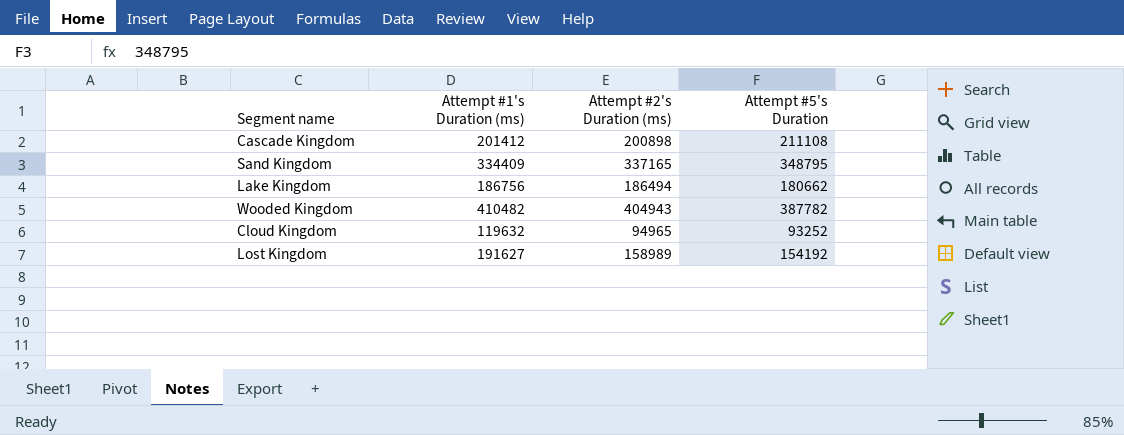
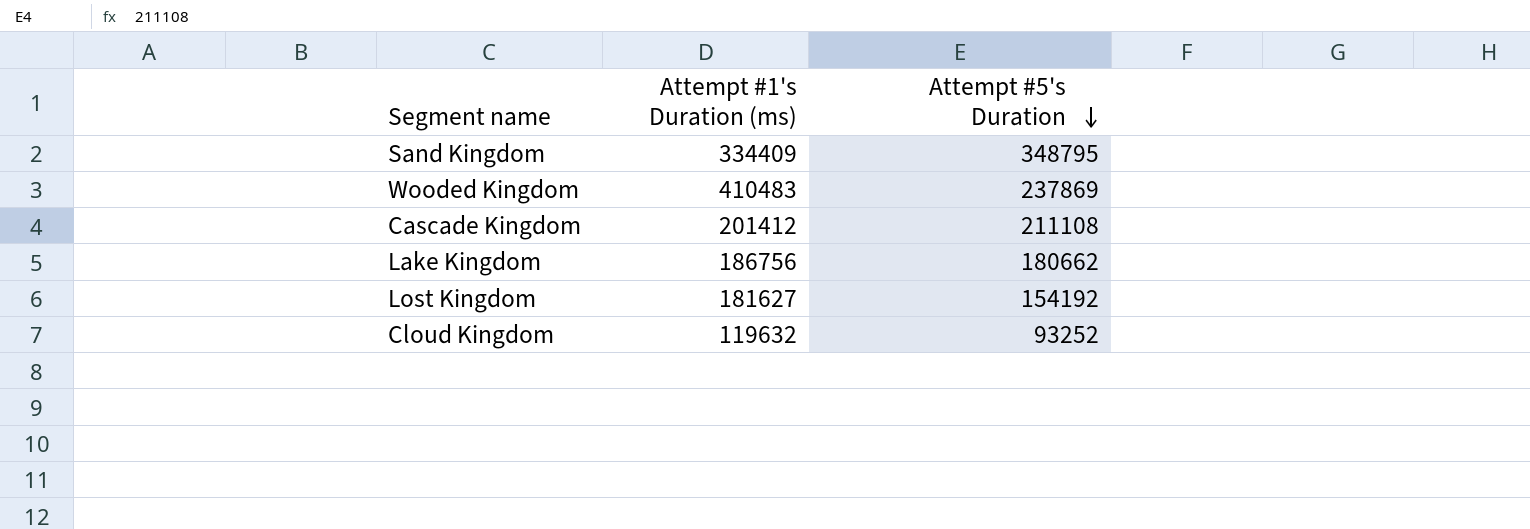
row order: none -> Attempt #5's Duration descending
column Attempt #2's Duration (ms) | position: 3 -> none
Wooded Kingdom | Attempt #1's Duration (ms): 410482 -> 410483
Wooded Kingdom | Attempt #5's Duration: 387782 -> 237869
Lost Kingdom | Attempt #1's Duration (ms): 191627 -> 181627

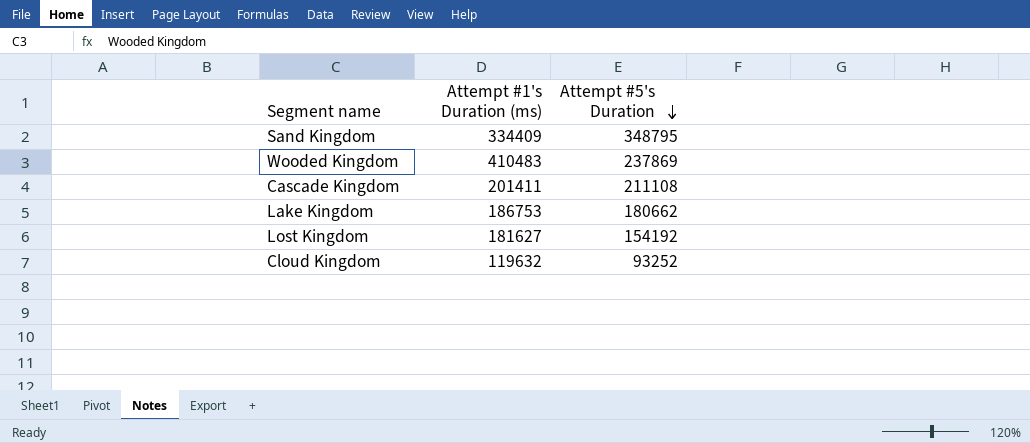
Cascade Kingdom | Attempt #1's Duration (ms): 201412 -> 201411
Lake Kingdom | Attempt #1's Duration (ms): 186756 -> 186753

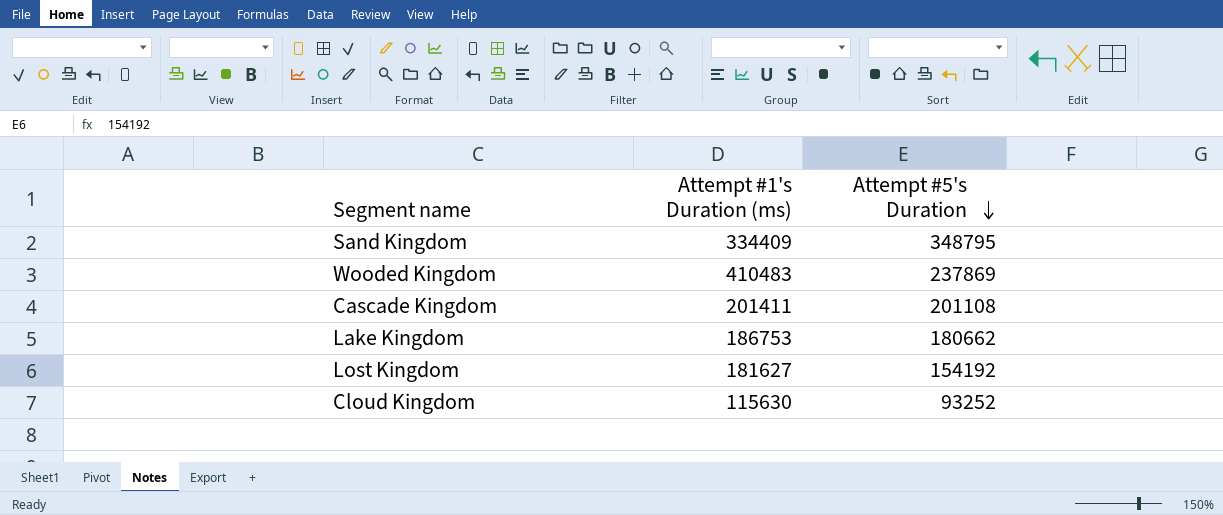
Cascade Kingdom | Attempt #5's Duration: 211108 -> 201108
Cloud Kingdom | Attempt #1's Duration (ms): 119632 -> 115630

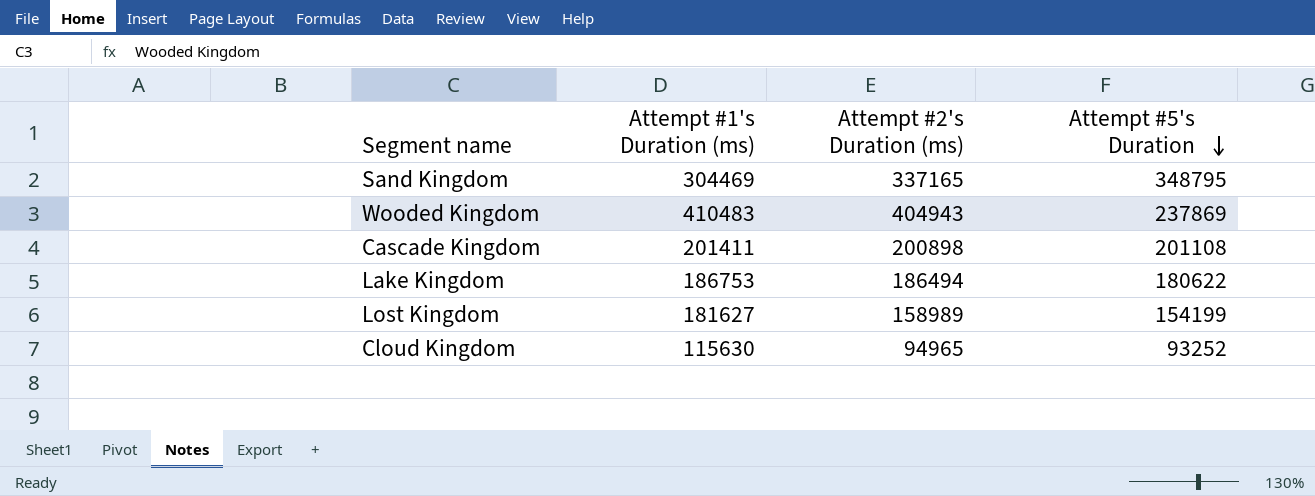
column Attempt #2's Duration (ms) | position: none -> 3
Sand Kingdom | Attempt #1's Duration (ms): 334409 -> 304469
Lake Kingdom | Attempt #5's Duration: 180662 -> 180622
Lost Kingdom | Attempt #5's Duration: 154192 -> 154199

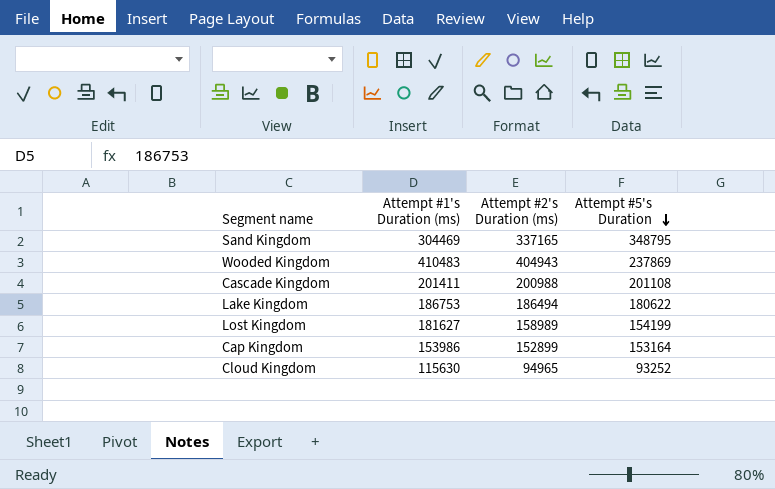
Cascade Kingdom | Attempt #2's Duration (ms): 200898 -> 200988
row Cap Kingdom: none -> 153986 | 152899 | 153164

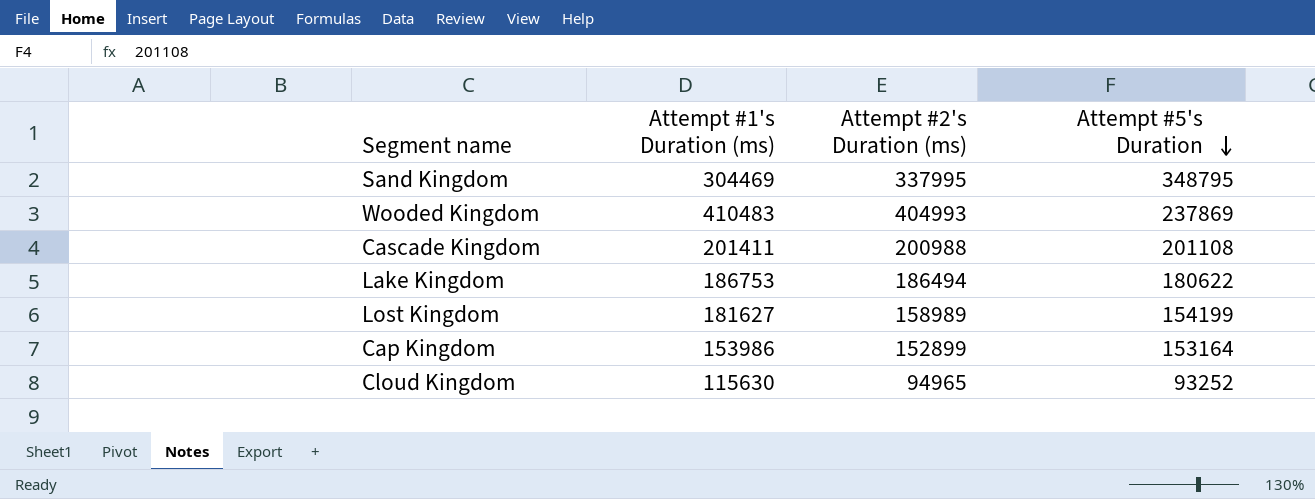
Sand Kingdom | Attempt #2's Duration (ms): 337165 -> 337995
Wooded Kingdom | Attempt #2's Duration (ms): 404943 -> 404993

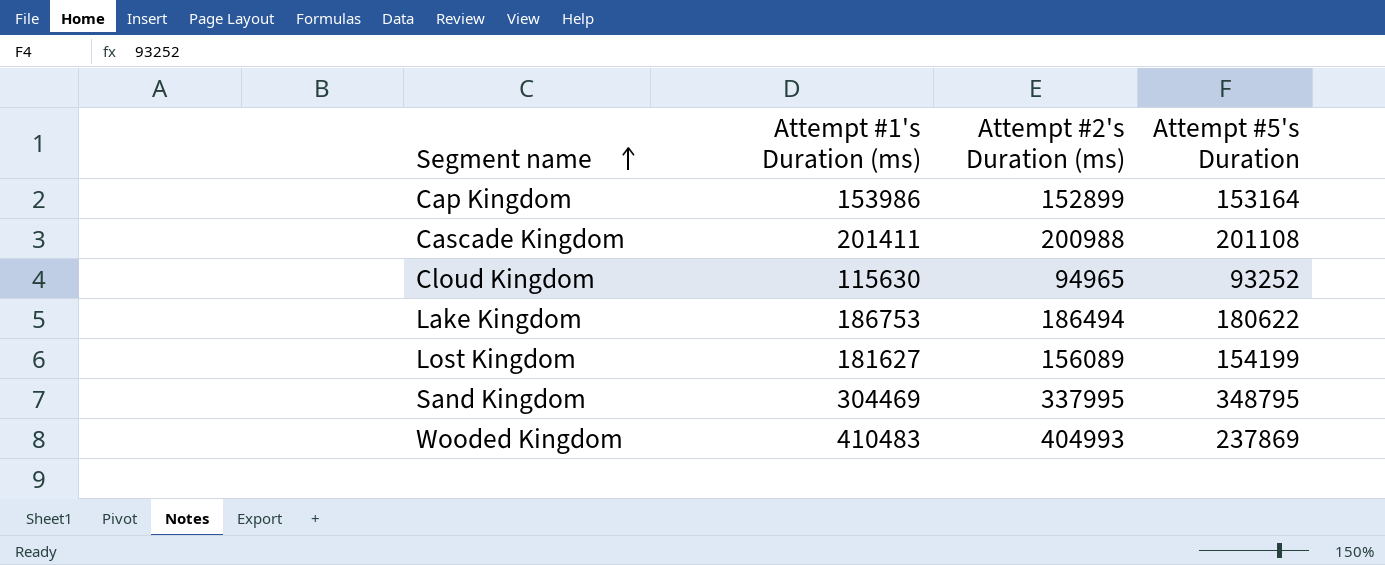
row order: Attempt #5's Duration descending -> Segment name ascending
Lost Kingdom | Attempt #2's Duration (ms): 158989 -> 156089

